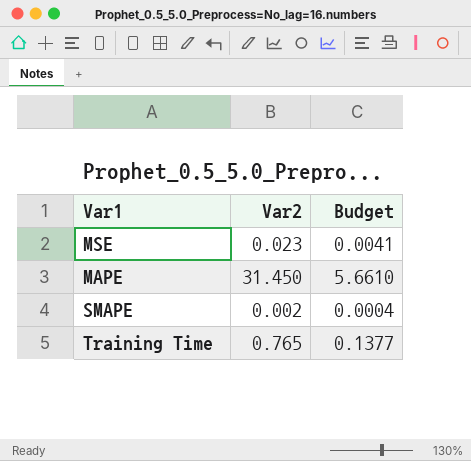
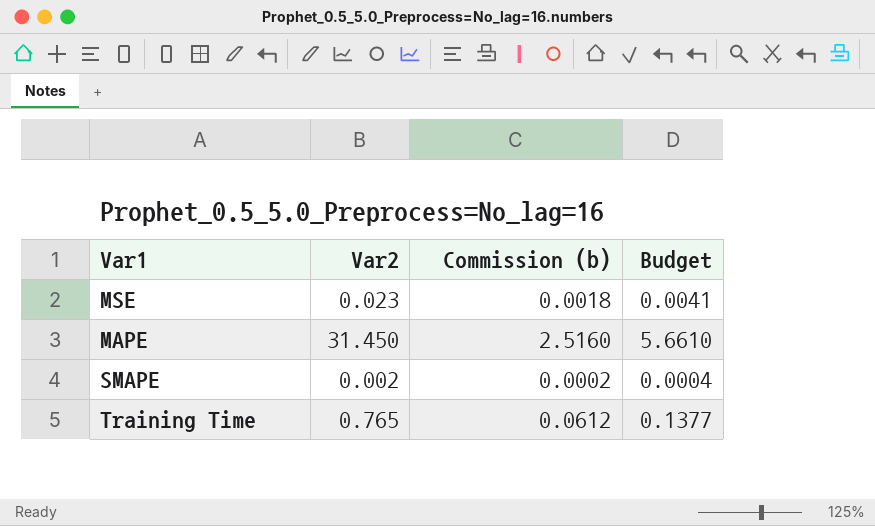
column Commission (b) | formula: none -> [Var2] * 0.08

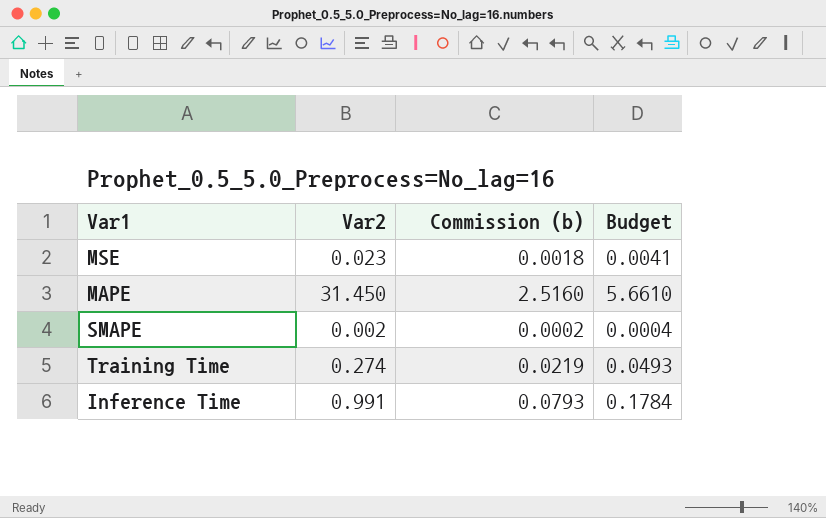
Training Time | Var2: 0.765 -> 0.274
Training Time | Commission (b): 0.0612 -> 0.0219
Training Time | Budget: 0.1377 -> 0.0493
row Inference Time: none -> 0.991 | 0.0793 | 0.1784

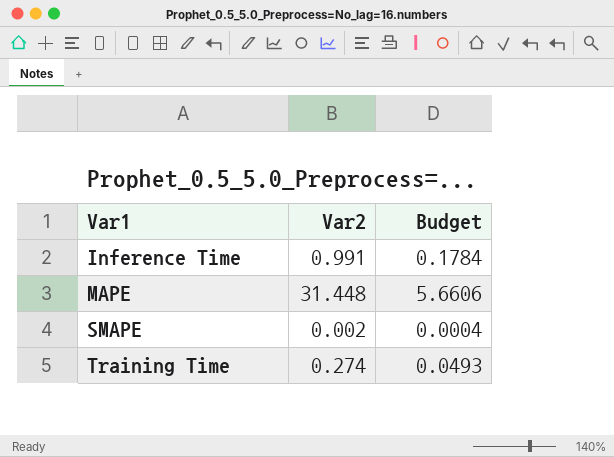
row order: none -> Var1 ascending
column Commission (b) | formula: [Var2] * 0.08 -> none
row MSE: 0.023 | 0.0018 | 0.0041 -> none
MAPE | Var2: 31.450 -> 31.448
MAPE | Budget: 5.6610 -> 5.6606

